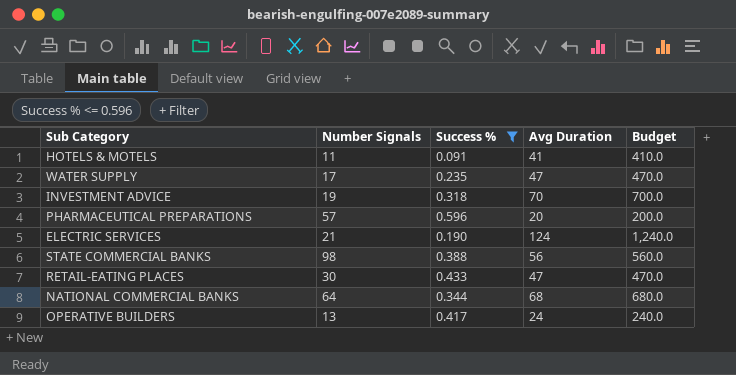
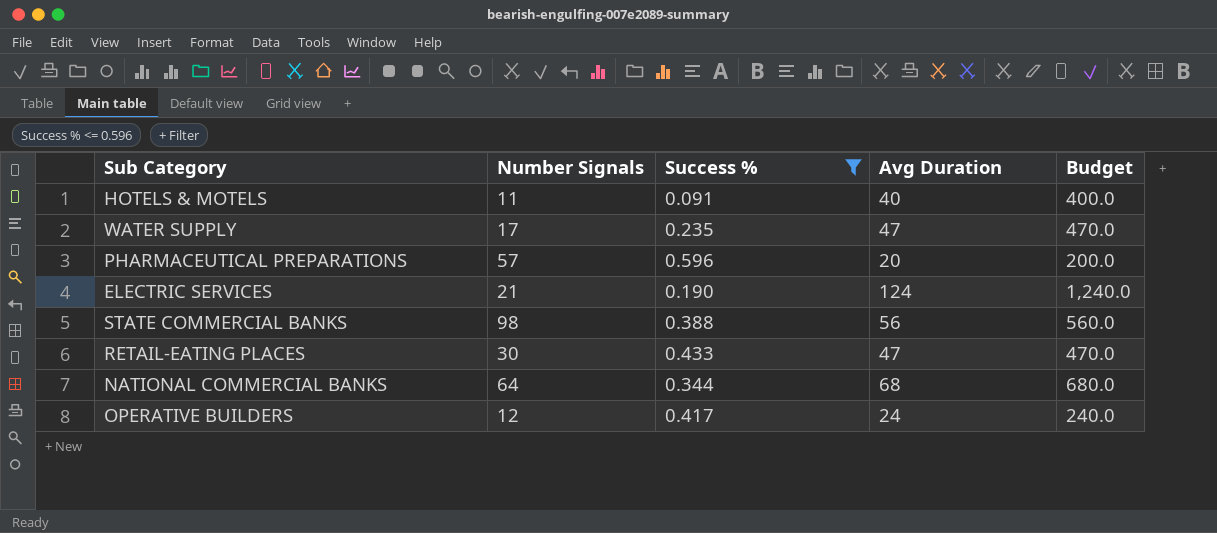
row INVESTMENT ADVICE: 19 | 0.318 | 70 | 700.0 -> none
HOTELS & MOTELS | Avg Duration: 41 -> 40
HOTELS & MOTELS | Budget: 410.0 -> 400.0
OPERATIVE BUILDERS | Number Signals: 13 -> 12

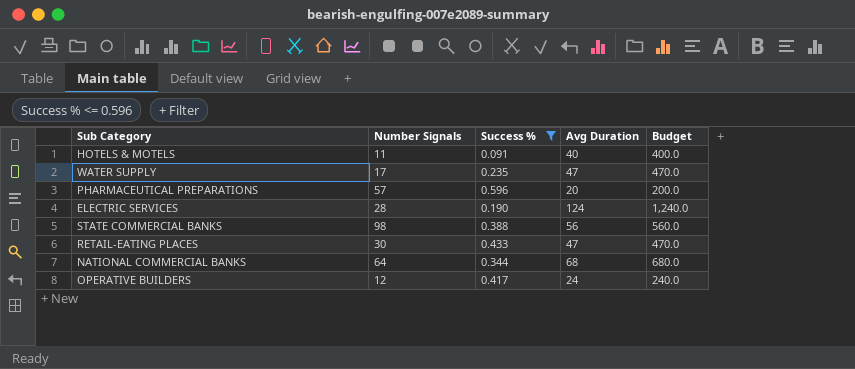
ELECTRIC SERVICES | Number Signals: 21 -> 28

